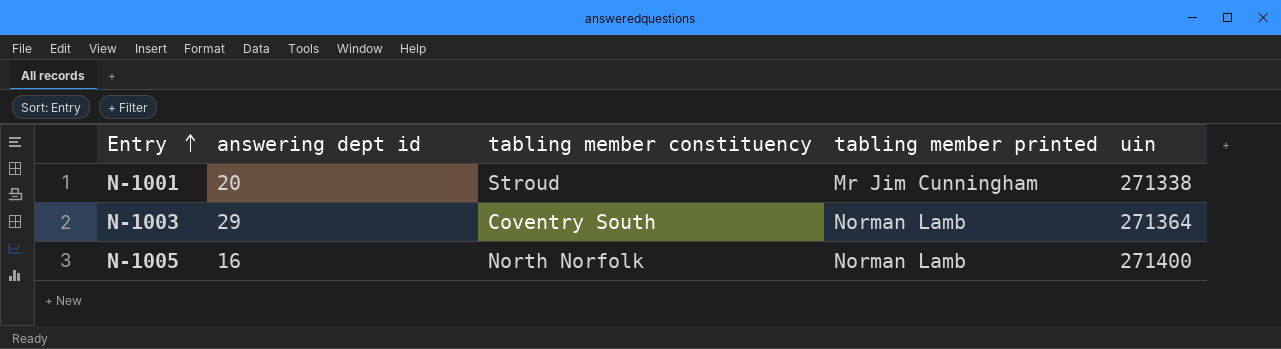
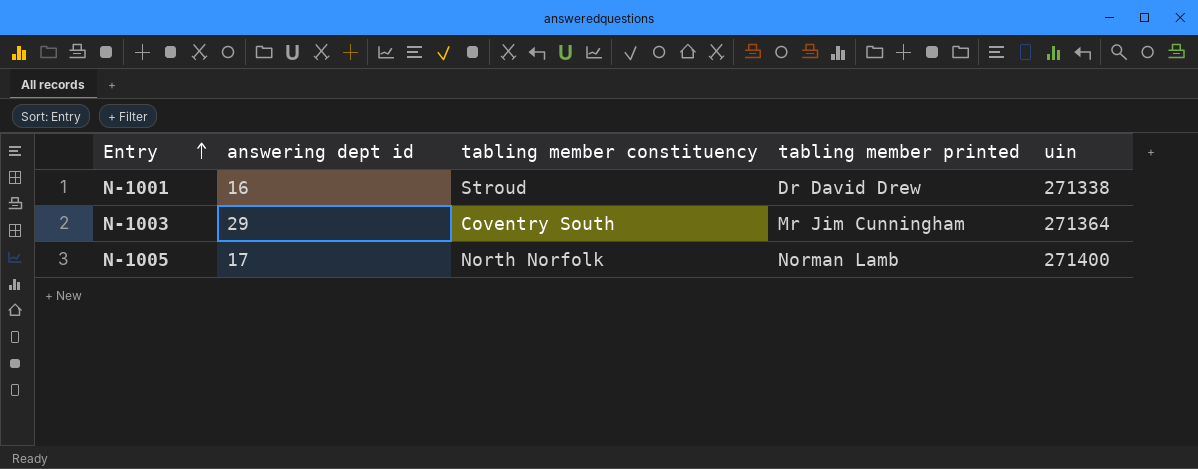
N-1001 | answering dept id: 20 -> 16
N-1001 | tabling member printed: Mr Jim Cunningham -> Dr David Drew
N-1003 | tabling member printed: Norman Lamb -> Mr Jim Cunningham
N-1005 | answering dept id: 16 -> 17

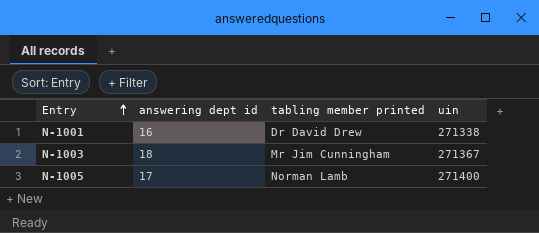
column tabling member constituency | position: 3 -> none
N-1003 | answering dept id: 29 -> 18
N-1003 | uin: 271364 -> 271367

